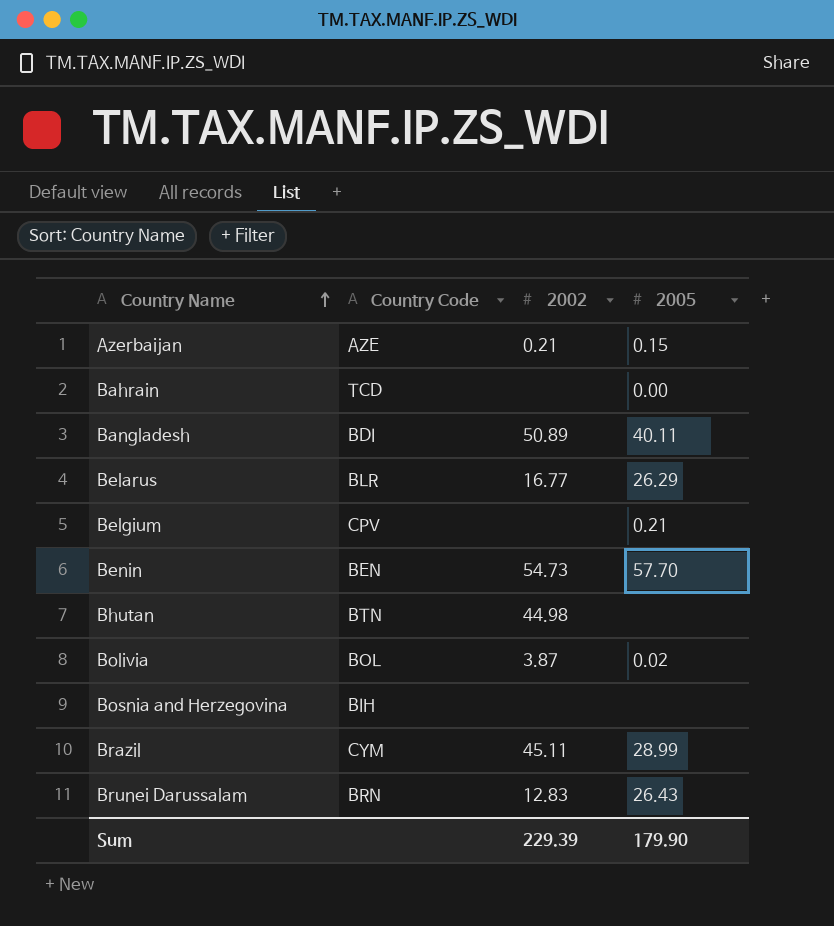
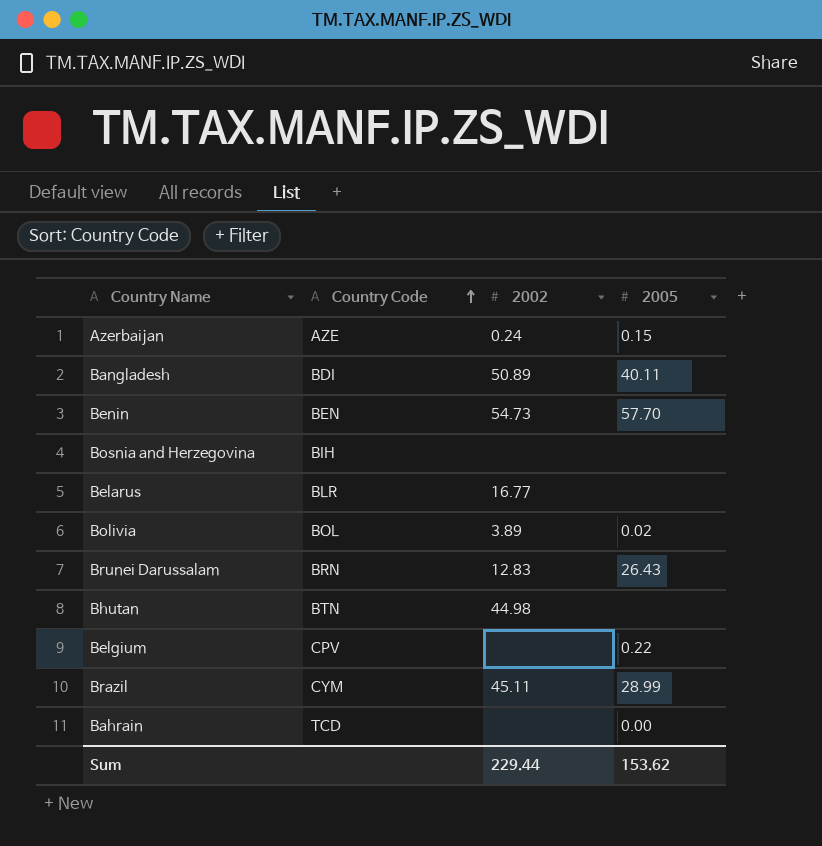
row order: Country Name ascending -> Country Code ascending
Azerbaijan | 2002: 0.21 -> 0.24
Belarus | 2005: 26.29 -> none
Bolivia | 2002: 3.87 -> 3.89
Belgium | 2005: 0.21 -> 0.22
Sum | 2002: 229.39 -> 229.44
Sum | 2005: 179.90 -> 153.62

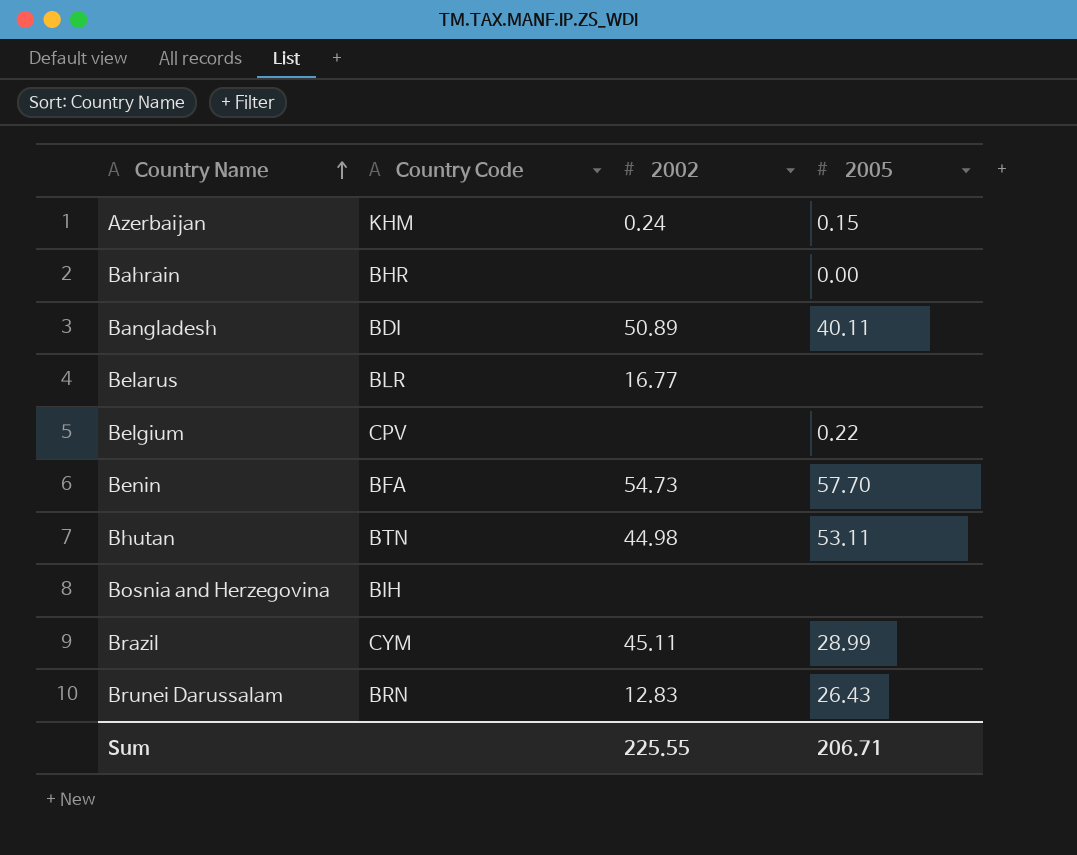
row order: Country Code ascending -> Country Name ascending
row Bolivia: BOL | 3.89 | 0.02 -> none
Azerbaijan | Country Code: AZE -> KHM
Bahrain | Country Code: TCD -> BHR
Benin | Country Code: BEN -> BFA
Bhutan | 2005: none -> 53.11
Sum | 2002: 229.44 -> 225.55
Sum | 2005: 153.62 -> 206.71

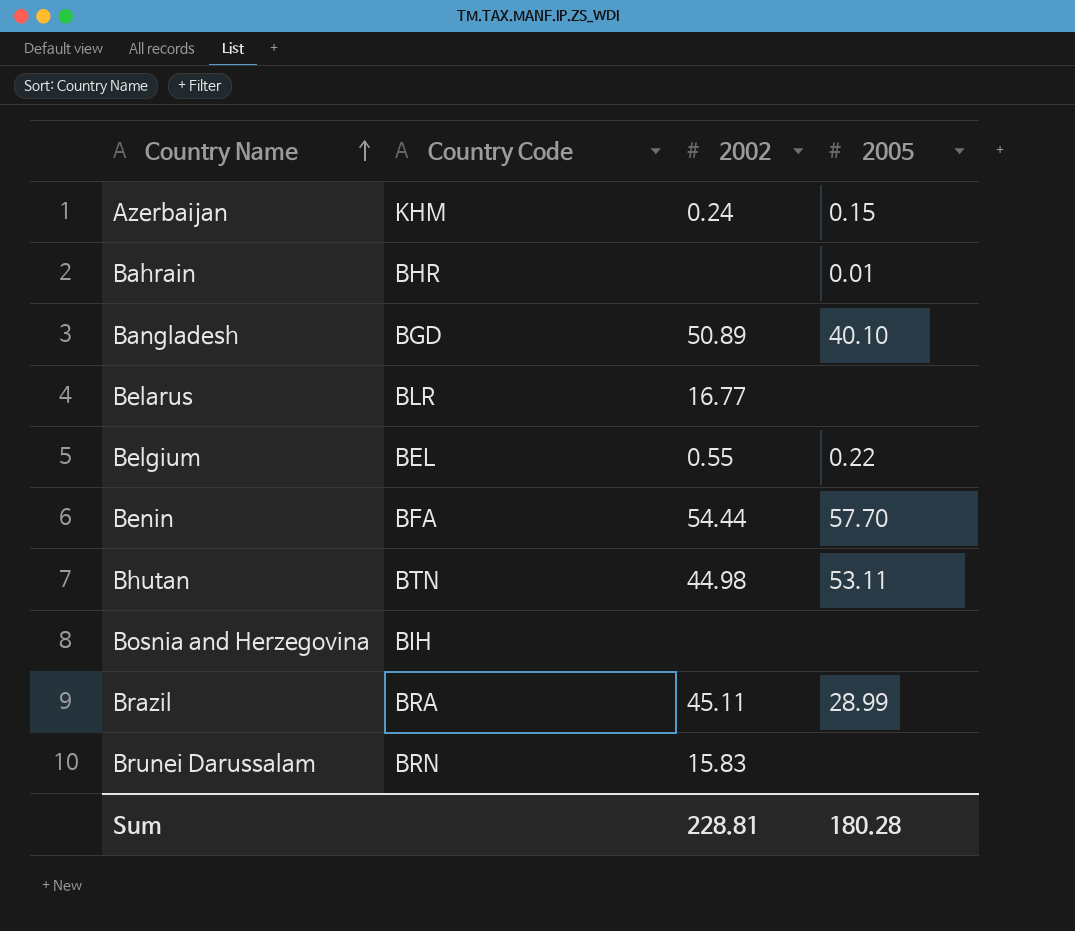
Bahrain | 2005: 0.00 -> 0.01
Bangladesh | Country Code: BDI -> BGD
Bangladesh | 2005: 40.11 -> 40.10
Belgium | Country Code: CPV -> BEL
Belgium | 2002: none -> 0.55
Benin | 2002: 54.73 -> 54.44
Brazil | Country Code: CYM -> BRA
Brunei Darussalam | 2002: 12.83 -> 15.83
Brunei Darussalam | 2005: 26.43 -> none
Sum | 2002: 225.55 -> 228.81
Sum | 2005: 206.71 -> 180.28

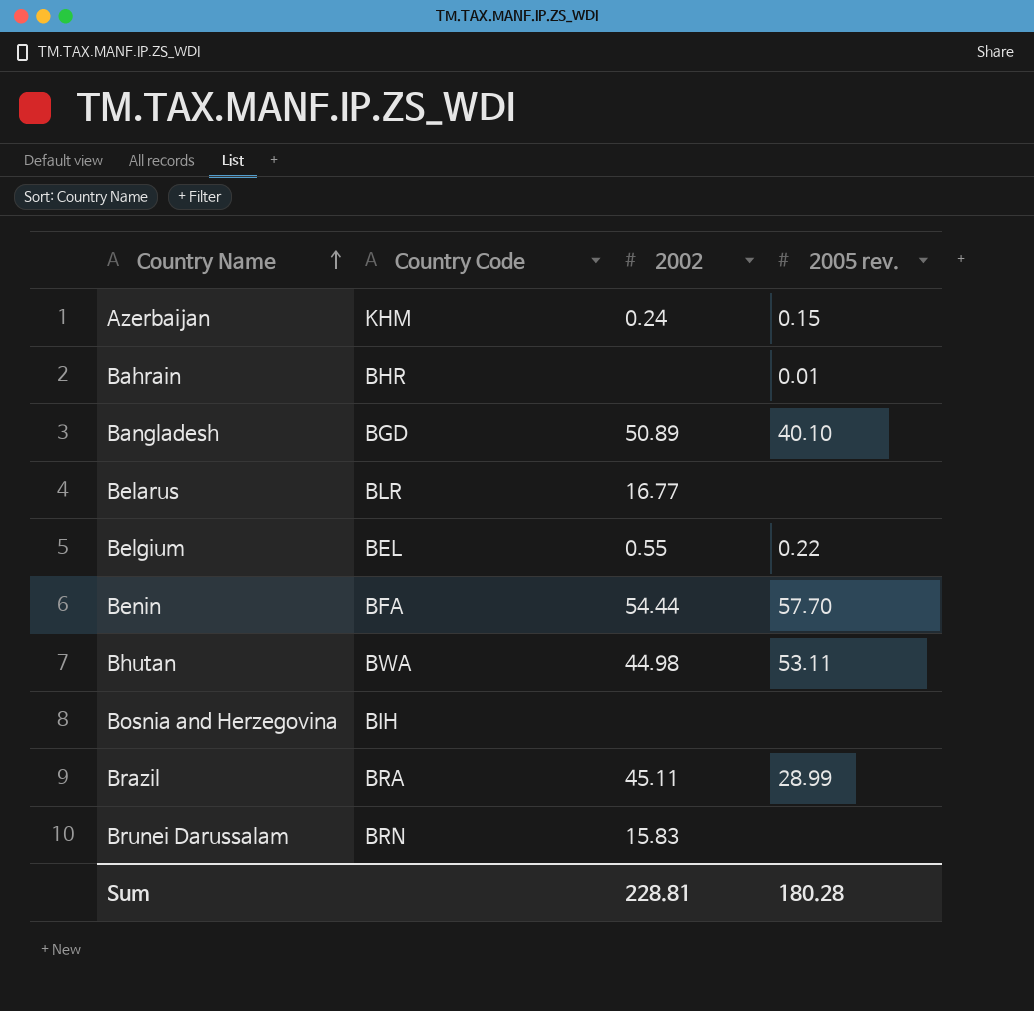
column name: 2005 -> 2005 rev.
Bhutan | Country Code: BTN -> BWA

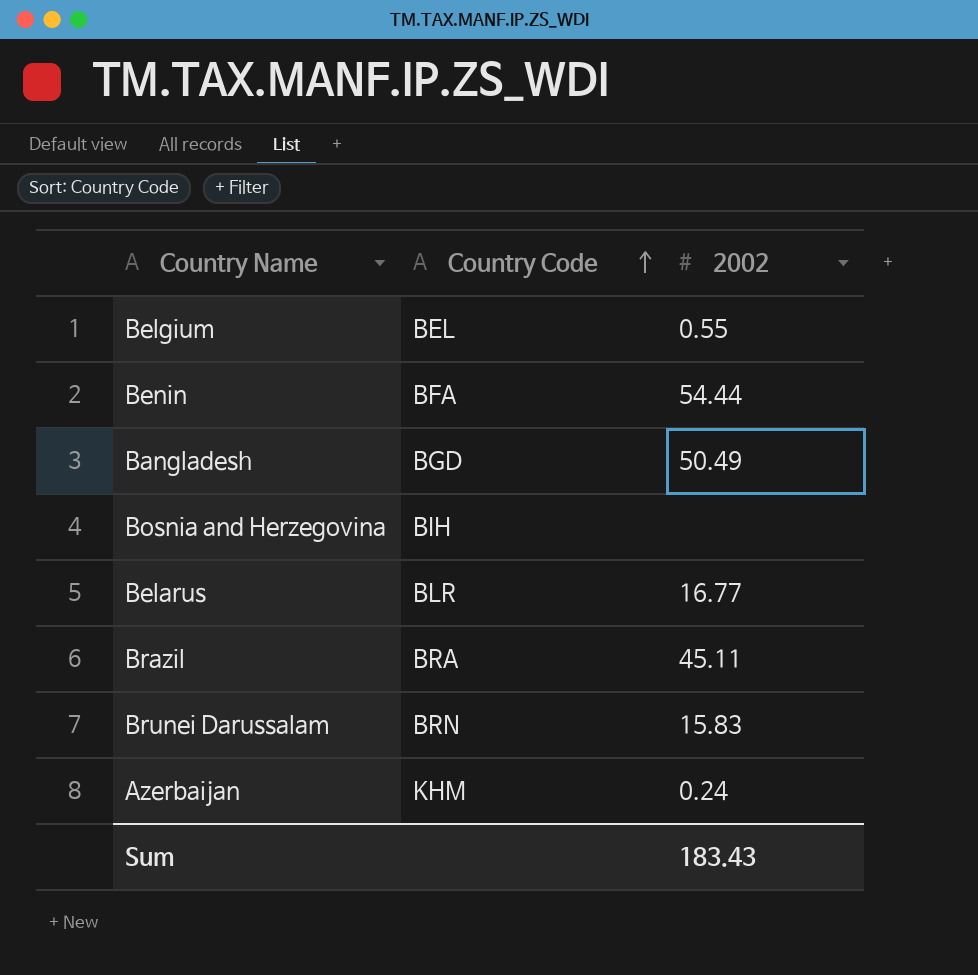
row order: Country Name ascending -> Country Code ascending
column 2005 rev. | position: 4 -> none
row Bahrain: BHR | none | 0.01 -> none
row Bhutan: BWA | 44.98 | 53.11 -> none
Bangladesh | 2002: 50.89 -> 50.49
Sum | 2002: 228.81 -> 183.43

